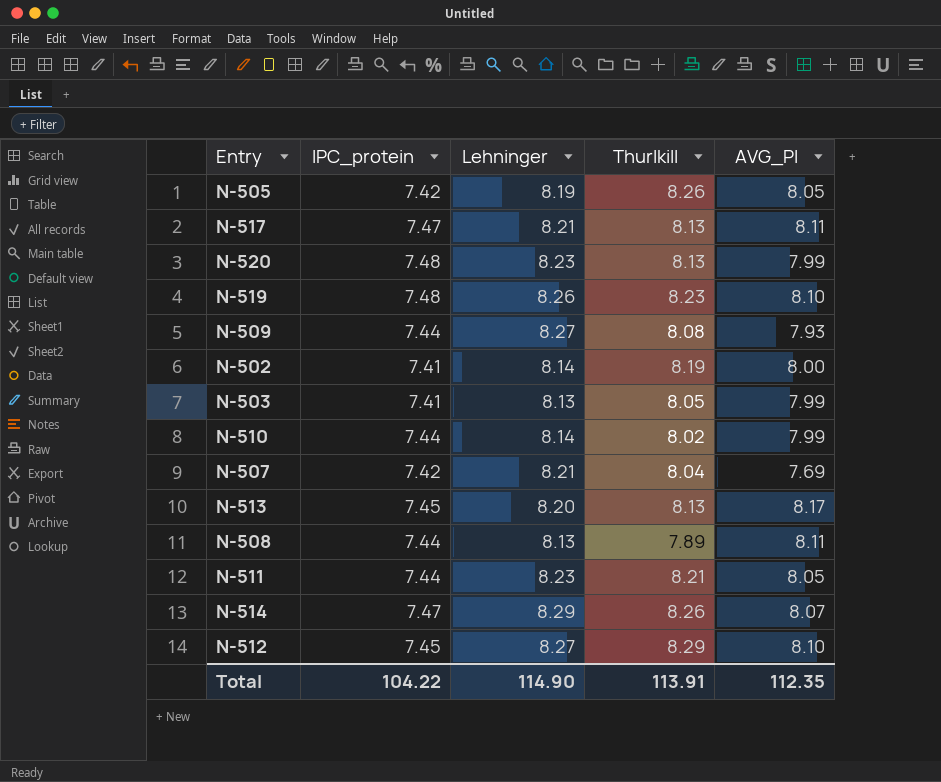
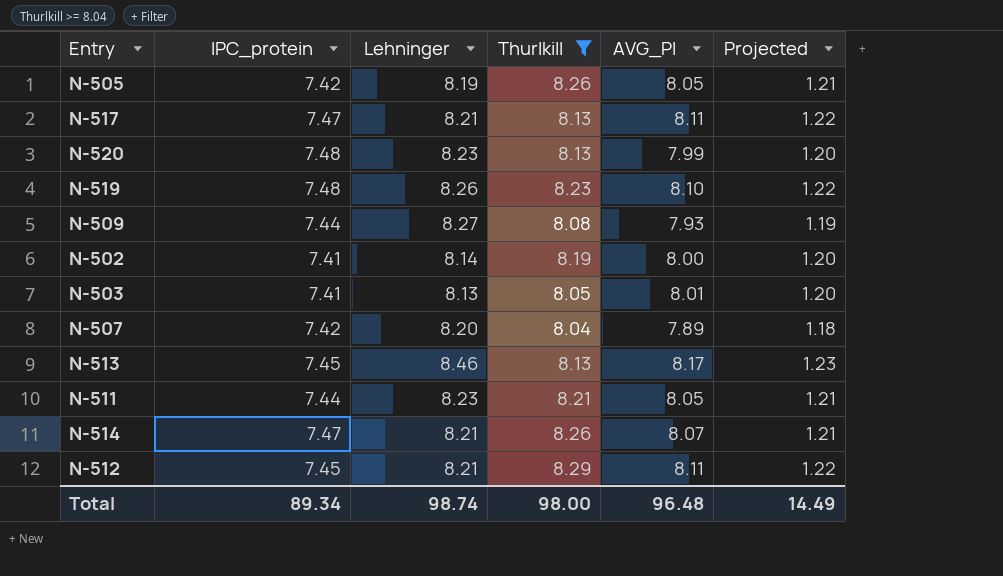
filter: none -> Thurlkill >= 8.04
column Projected | formula: none -> [AVG_PI] * 0.15
N-503 | AVG_PI: 7.99 -> 8.01
N-507 | Lehninger: 8.21 -> 8.20
N-507 | AVG_PI: 7.69 -> 7.89
N-513 | Lehninger: 8.20 -> 8.46
N-514 | Lehninger: 8.29 -> 8.21
N-512 | Lehninger: 8.27 -> 8.21
N-512 | AVG_PI: 8.10 -> 8.11
Total | IPC_protein: 104.22 -> 89.34
Total | Lehninger: 114.90 -> 98.74
Total | Thurlkill: 113.91 -> 98.00
Total | AVG_PI: 112.35 -> 96.48

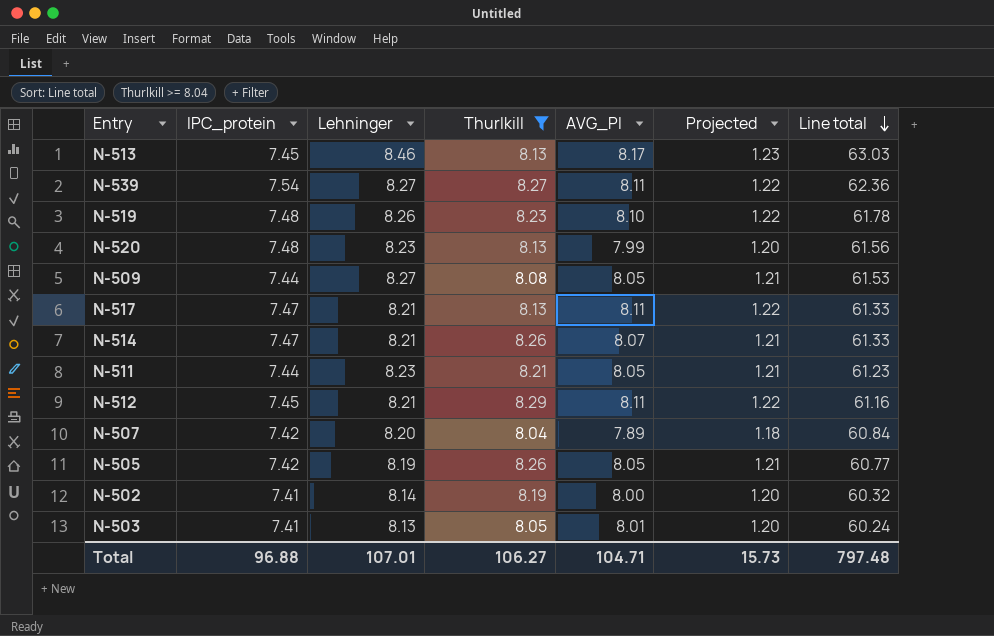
row order: none -> Line total descending
column Line total | formula: none -> [IPC_protein] * [Lehninger]
row N-539: none -> 7.54 | 8.27 | 8.27 | 8.11 | 1.22 | 62.36
N-509 | AVG_PI: 7.93 -> 8.05
N-509 | Projected: 1.19 -> 1.21
Total | IPC_protein: 89.34 -> 96.88
Total | Lehninger: 98.74 -> 107.01
Total | Thurlkill: 98.00 -> 106.27
Total | AVG_PI: 96.48 -> 104.71
Total | Projected: 14.49 -> 15.73

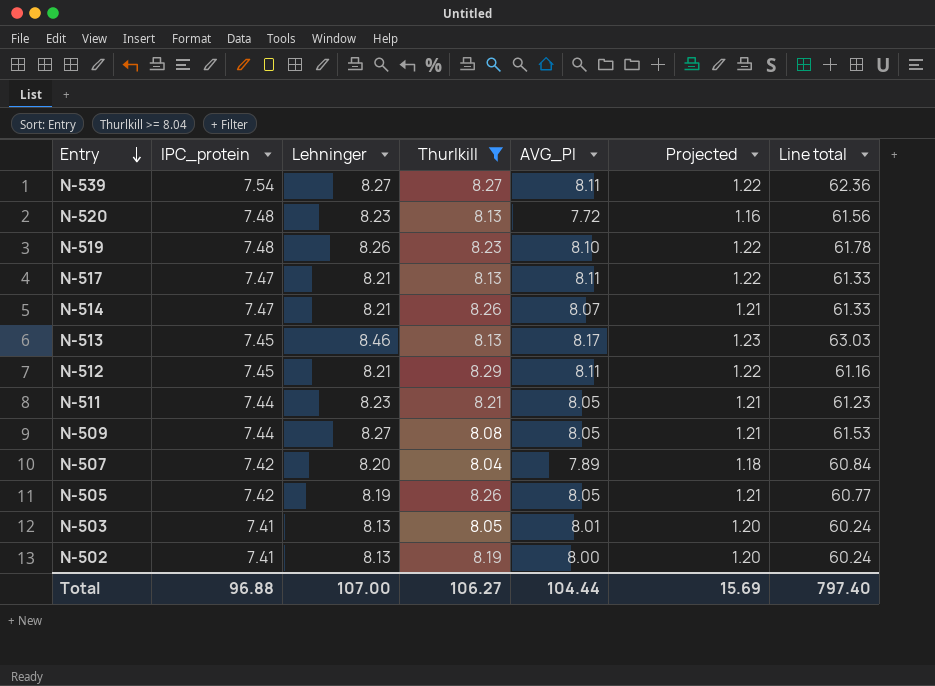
row order: Line total descending -> Entry descending
N-520 | AVG_PI: 7.99 -> 7.72
N-520 | Projected: 1.20 -> 1.16
N-502 | Lehninger: 8.14 -> 8.13
N-502 | Line total: 60.32 -> 60.24
Total | Lehninger: 107.01 -> 107.00
Total | AVG_PI: 104.71 -> 104.44
Total | Projected: 15.73 -> 15.69
Total | Line total: 797.48 -> 797.40

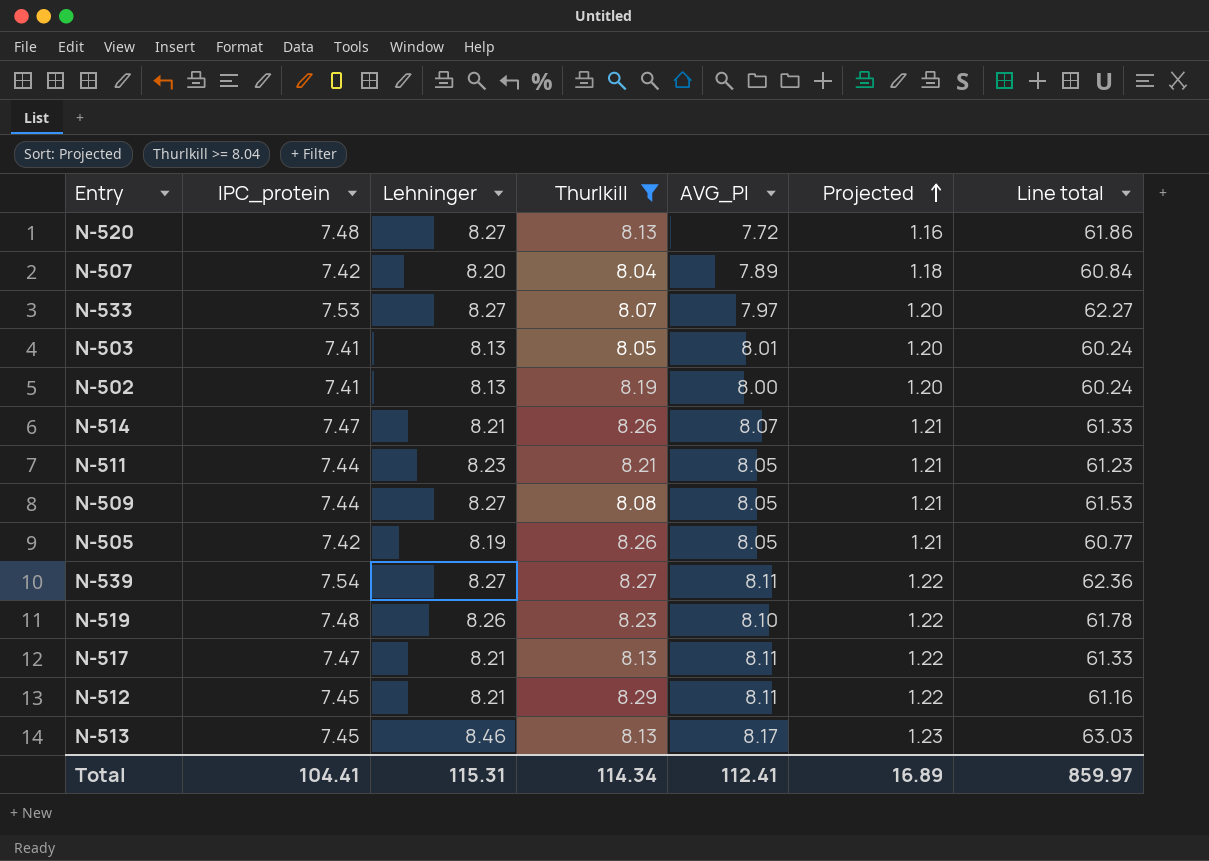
row order: Entry descending -> Projected ascending
N-520 | Lehninger: 8.23 -> 8.27
N-520 | Line total: 61.56 -> 61.86
row N-533: none -> 7.53 | 8.27 | 8.07 | 7.97 | 1.20 | 62.27
Total | IPC_protein: 96.88 -> 104.41
Total | Lehninger: 107.00 -> 115.31
Total | Thurlkill: 106.27 -> 114.34
Total | AVG_PI: 104.44 -> 112.41
Total | Projected: 15.69 -> 16.89
Total | Line total: 797.40 -> 859.97

